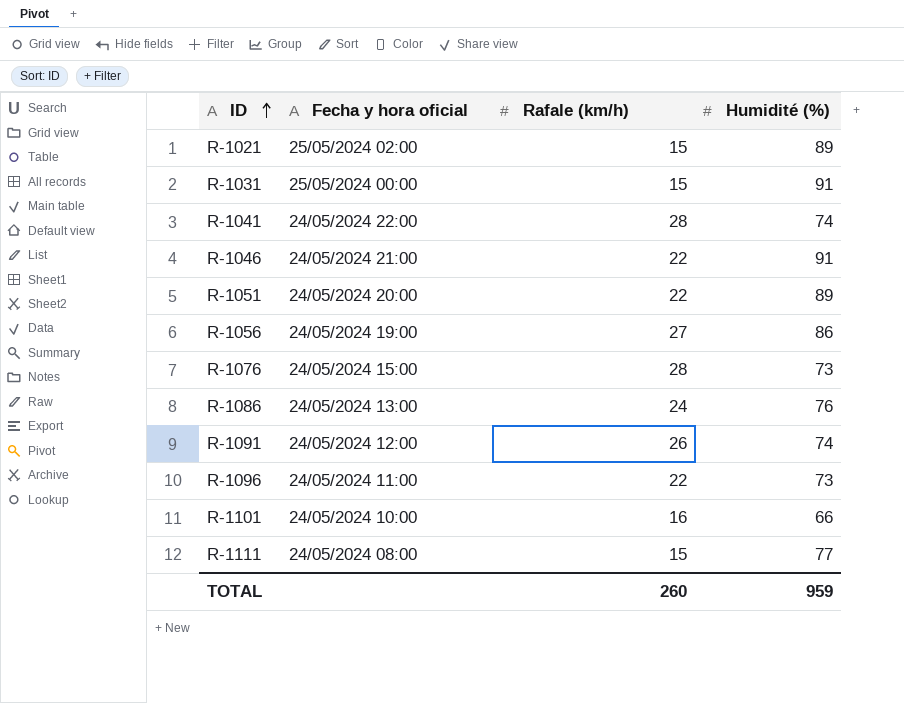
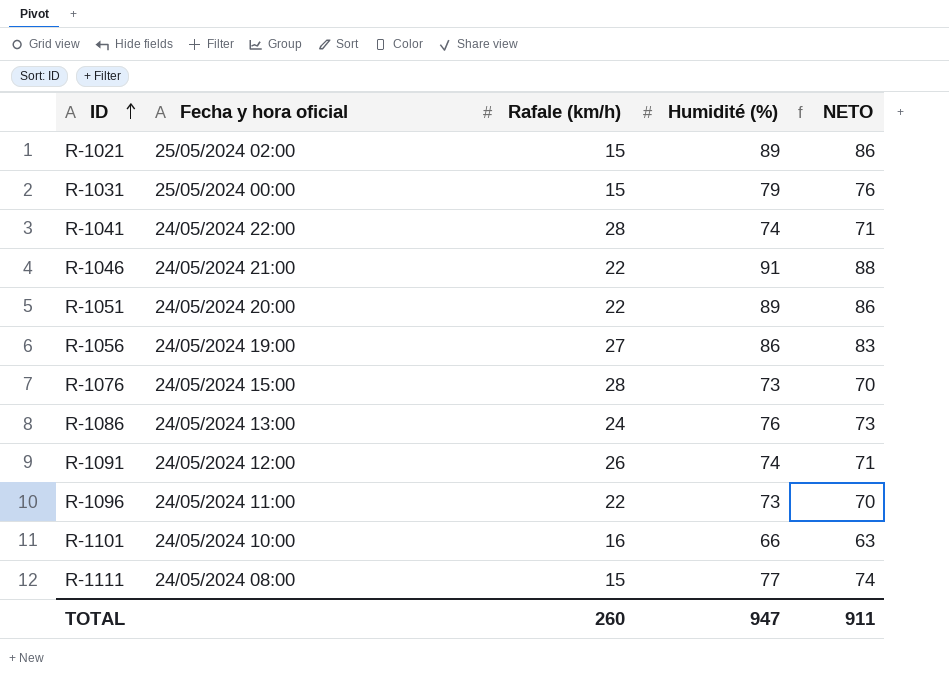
column NETO | formula: none -> [Humidité (%)] - 3
R-1031 | Humidité (%): 91 -> 79
TOTAL | Humidité (%): 959 -> 947

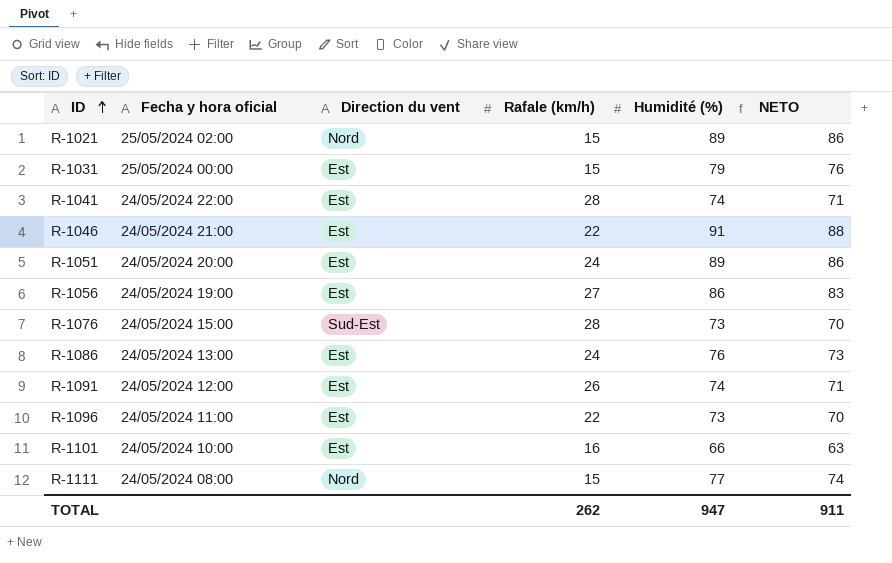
column Direction du vent | position: none -> 3
R-1051 | Rafale (km/h): 22 -> 24
TOTAL | Rafale (km/h): 260 -> 262

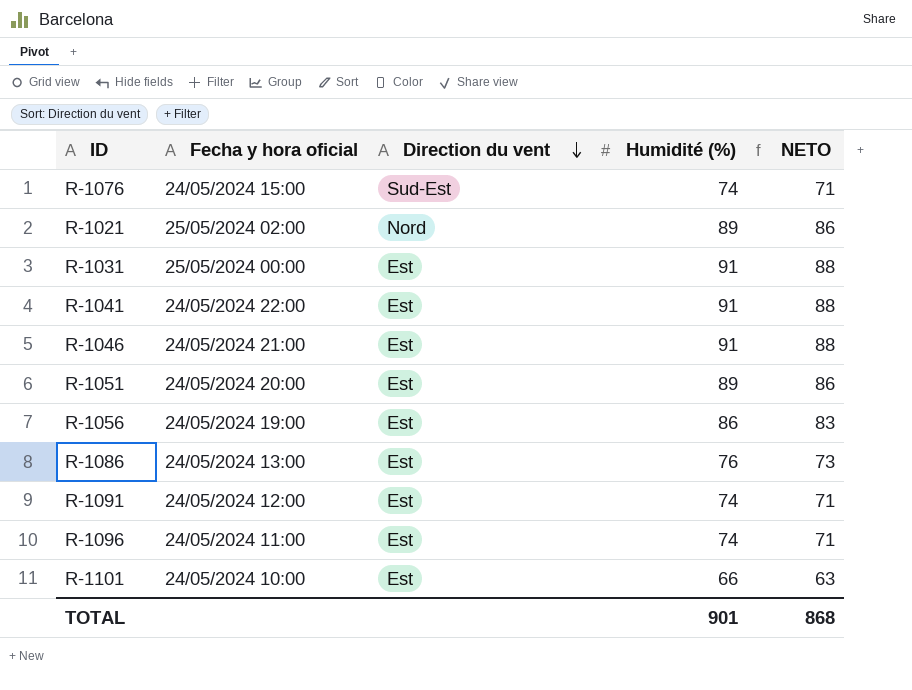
row order: ID ascending -> Direction du vent descending
column Rafale (km/h) | position: 4 -> none
row R-1111: 24/05/2024 08:00 | Nord | 15 | 77 | 74 -> none
R-1076 | Humidité (%): 73 -> 74
R-1076 | NETO: 70 -> 71
R-1031 | Humidité (%): 79 -> 91
R-1031 | NETO: 76 -> 88
R-1041 | Humidité (%): 74 -> 91
R-1041 | NETO: 71 -> 88
R-1096 | Humidité (%): 73 -> 74
R-1096 | NETO: 70 -> 71
TOTAL | Humidité (%): 947 -> 901
TOTAL | NETO: 911 -> 868

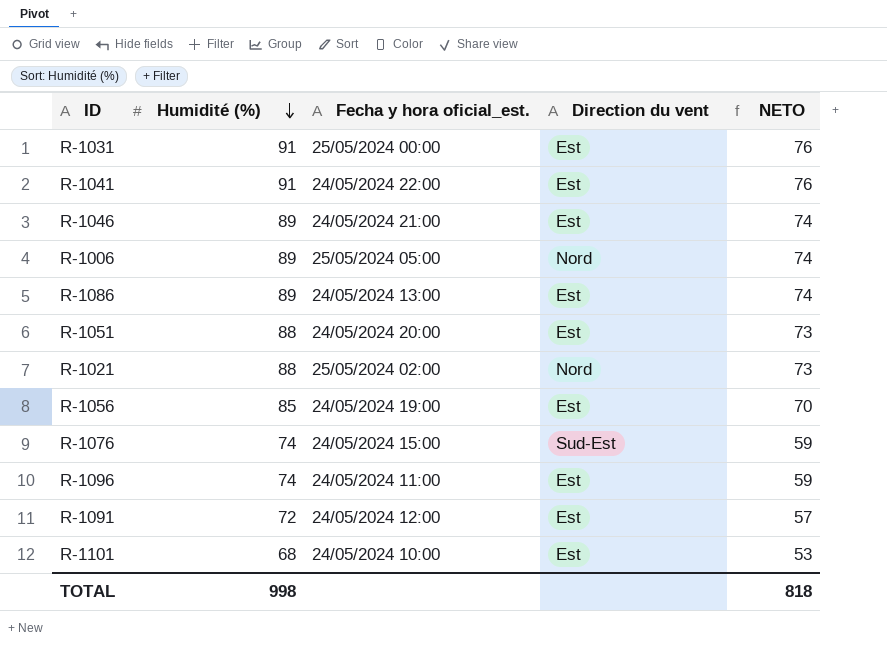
row order: Direction du vent descending -> Humidité (%) descending
column Humidité (%) | position: 4 -> 2
column name: Fecha y hora oficial -> Fecha y hora oficial_est.
column NETO | formula: [Humidité (%)] - 3 -> [Humidité (%)] - 15
R-1046 | Humidité (%): 91 -> 89
row R-1006: none -> 89 | 25/05/2024 05:00 | Nord | 74
R-1086 | Humidité (%): 76 -> 89
R-1051 | Humidité (%): 89 -> 88
R-1021 | Humidité (%): 89 -> 88
R-1056 | Humidité (%): 86 -> 85
R-1091 | Humidité (%): 74 -> 72
R-1101 | Humidité (%): 66 -> 68
TOTAL | Humidité (%): 901 -> 998
TOTAL | NETO: 868 -> 818

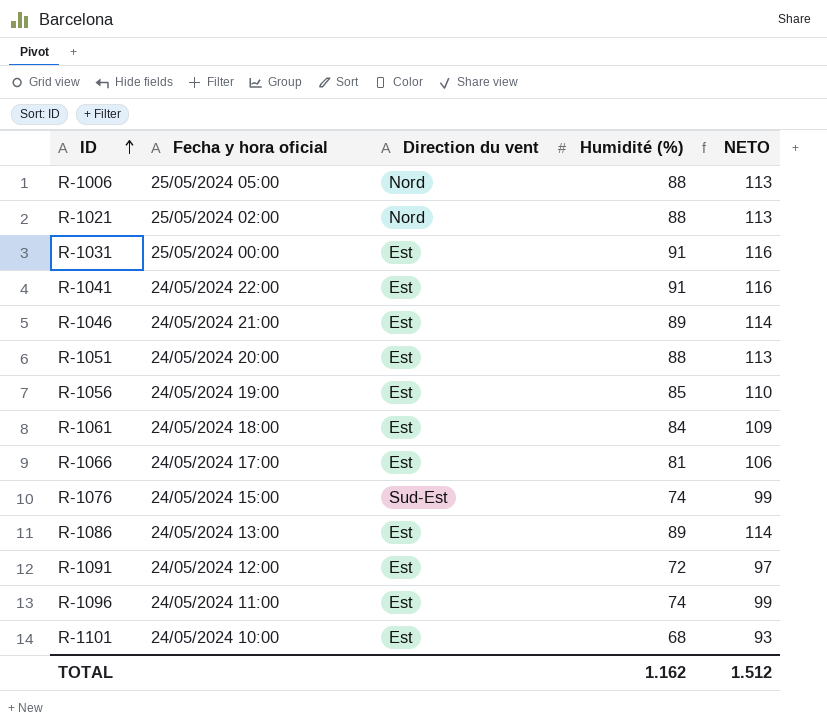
row order: Humidité (%) descending -> ID ascending
column name: Fecha y hora oficial_est. -> Fecha y hora oficial
column Humidité (%) | position: 2 -> 4
column NETO | formula: [Humidité (%)] - 15 -> [Humidité (%)] + 25
R-1006 | Humidité (%): 89 -> 88
row R-1061: none -> 24/05/2024 18:00 | Est | 84 | 109
row R-1066: none -> 24/05/2024 17:00 | Est | 81 | 106
TOTAL | Humidité (%): 998 -> 1.162
TOTAL | NETO: 818 -> 1.512

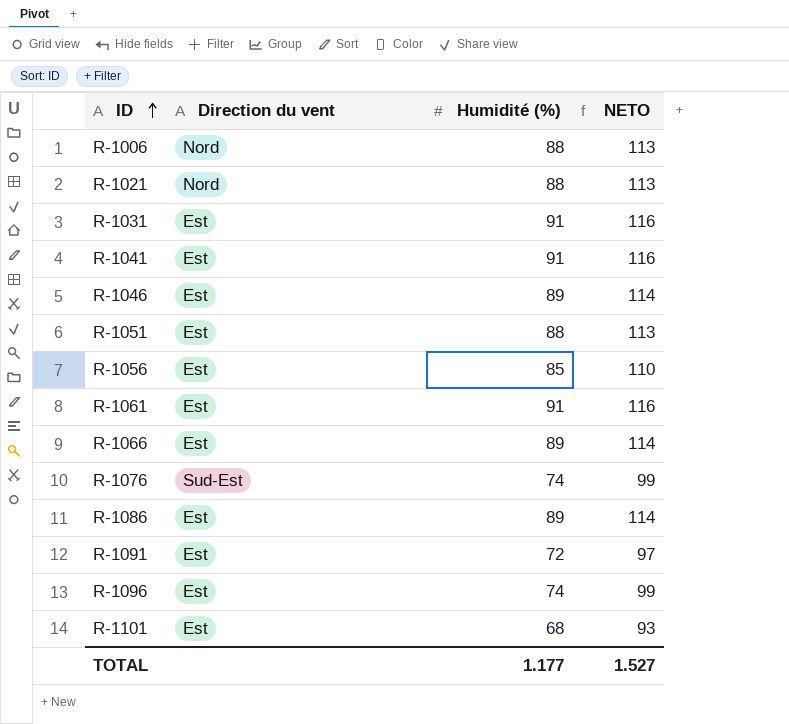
column Fecha y hora oficial | position: 2 -> none
R-1061 | Humidité (%): 84 -> 91
R-1061 | NETO: 109 -> 116
R-1066 | Humidité (%): 81 -> 89
R-1066 | NETO: 106 -> 114
TOTAL | Humidité (%): 1.162 -> 1.177
TOTAL | NETO: 1.512 -> 1.527

